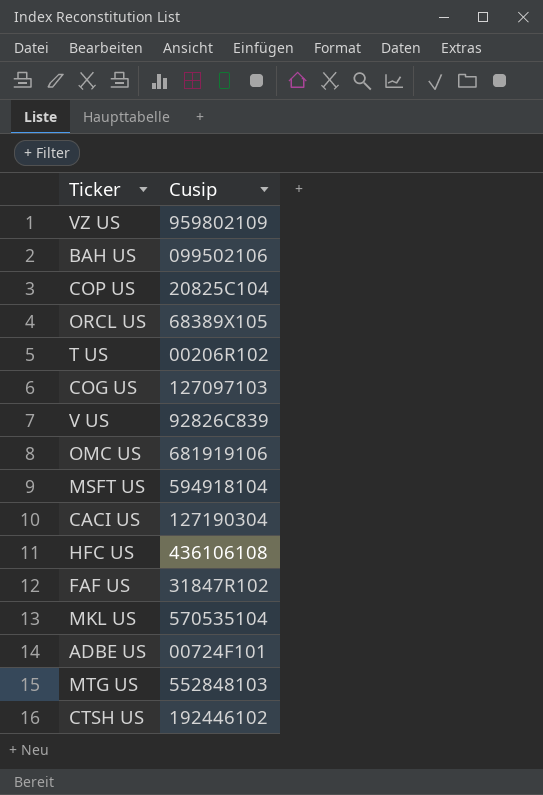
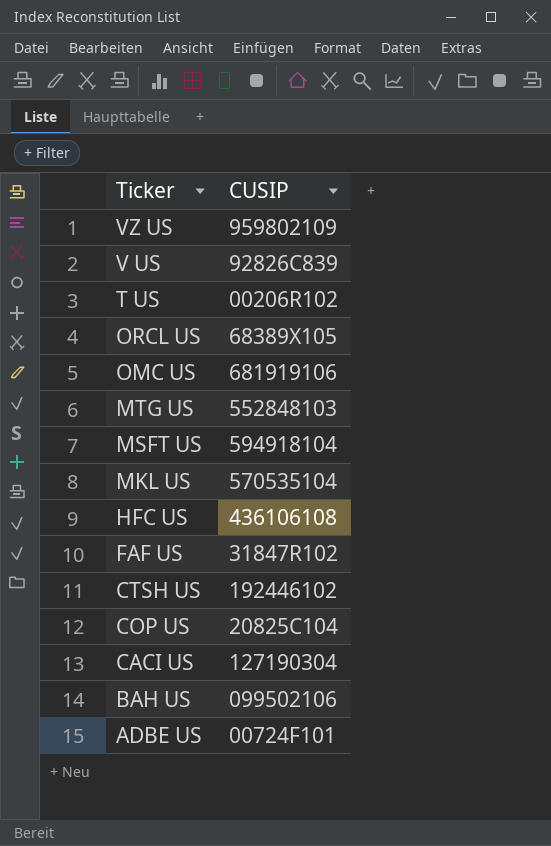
row order: none -> Ticker descending
column name: Cusip -> CUSIP
row COG US: 127097103 -> none

